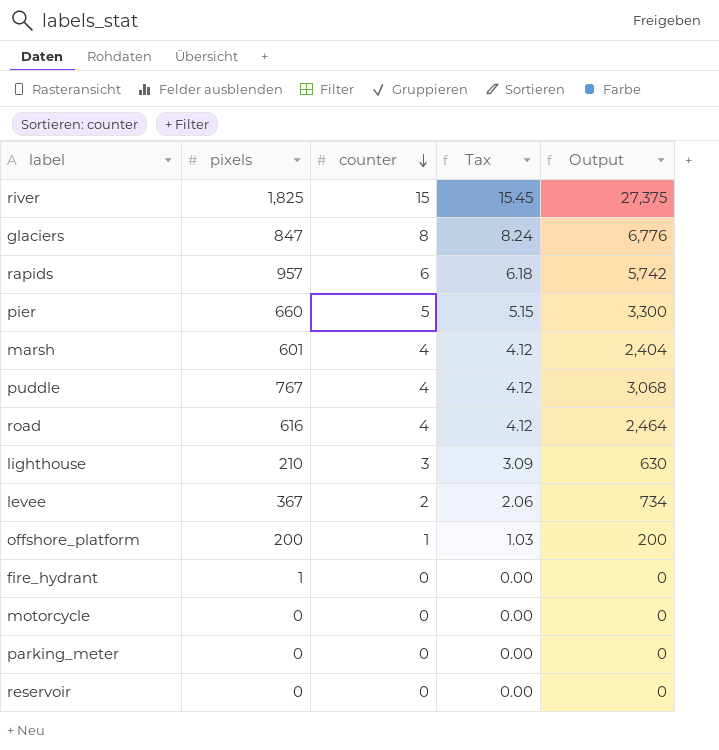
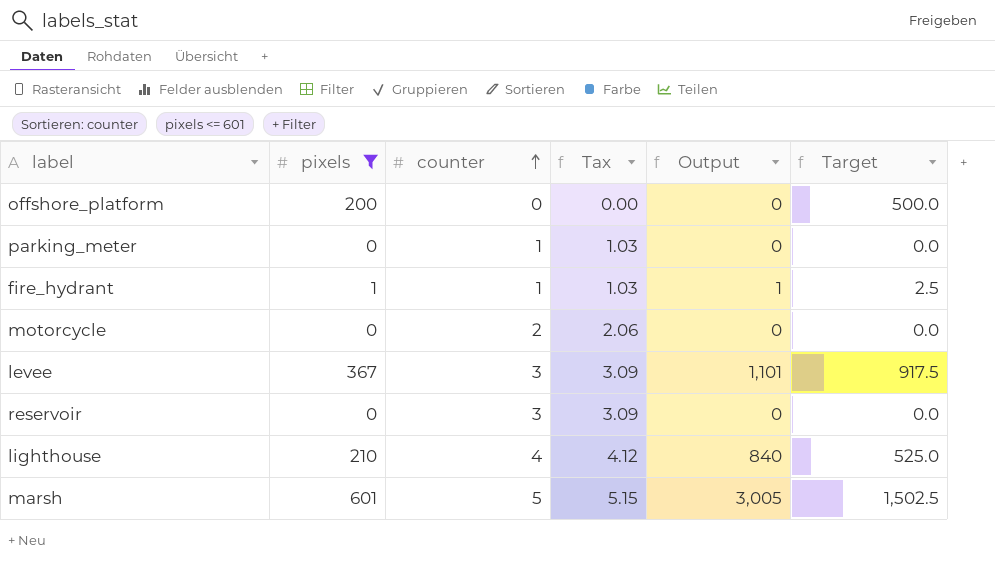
filter: none -> pixels <= 601
row order: counter descending -> counter ascending
column Target | formula: none -> [pixels] * 2.5
offshore_platform | counter: 1 -> 0
offshore_platform | Tax: 1.03 -> 0.00
offshore_platform | Output: 200 -> 0
parking_meter | counter: 0 -> 1
parking_meter | Tax: 0.00 -> 1.03
fire_hydrant | counter: 0 -> 1
fire_hydrant | Tax: 0.00 -> 1.03
fire_hydrant | Output: 0 -> 1
motorcycle | counter: 0 -> 2
motorcycle | Tax: 0.00 -> 2.06
levee | counter: 2 -> 3
levee | Tax: 2.06 -> 3.09
levee | Output: 734 -> 1,101
reservoir | counter: 0 -> 3
reservoir | Tax: 0.00 -> 3.09
lighthouse | counter: 3 -> 4
lighthouse | Tax: 3.09 -> 4.12
lighthouse | Output: 630 -> 840
marsh | counter: 4 -> 5
marsh | Tax: 4.12 -> 5.15
marsh | Output: 2,404 -> 3,005

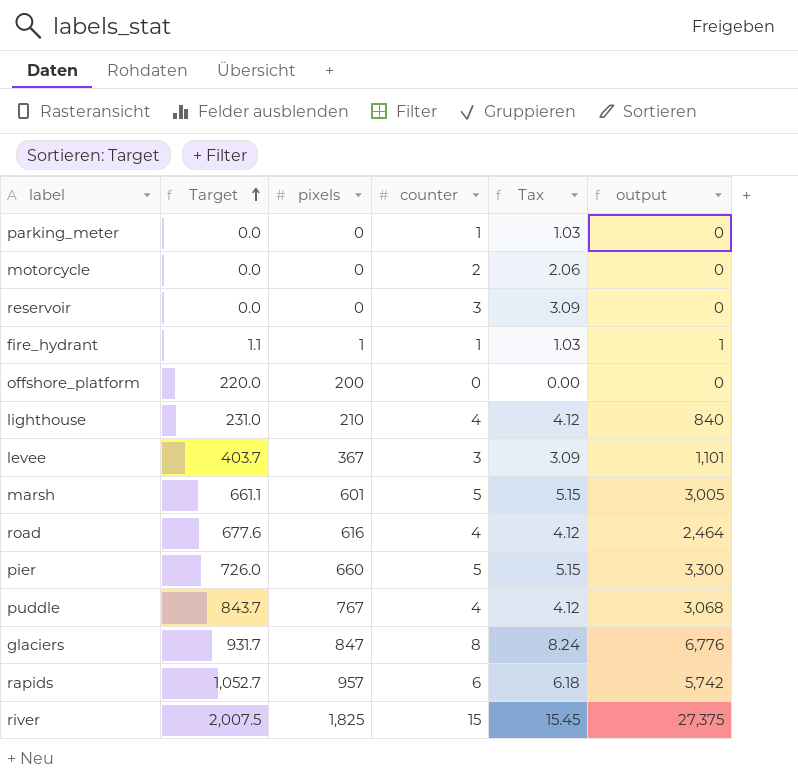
filter: pixels <= 601 -> none
row order: counter ascending -> Target ascending
column Target | formula: [pixels] * 2.5 -> [pixels] * 1.1
column Target | position: 6 -> 2
column name: Output -> output

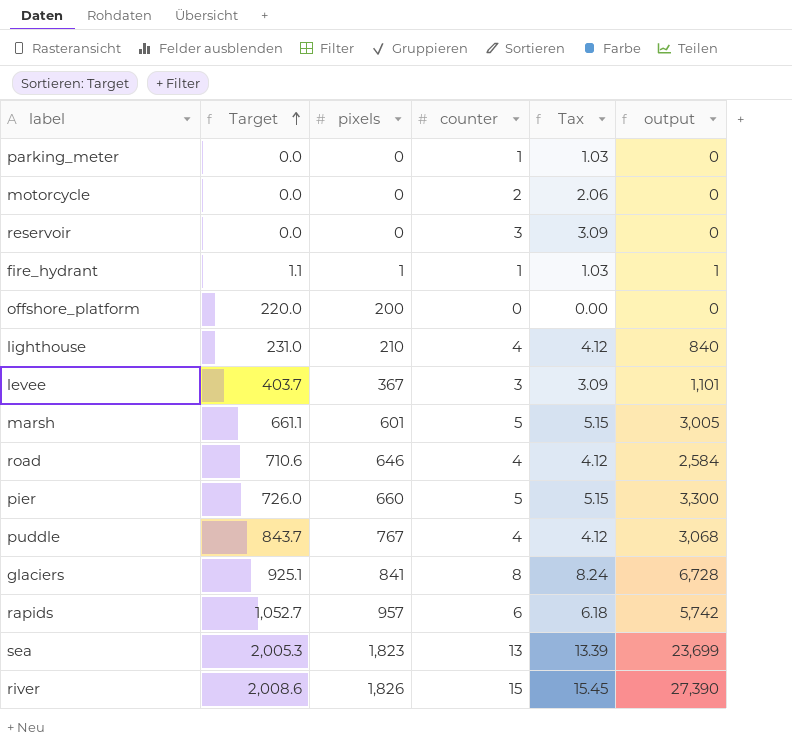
road | Target: 677.6 -> 710.6
road | pixels: 616 -> 646
road | output: 2,464 -> 2,584
glaciers | Target: 931.7 -> 925.1
glaciers | pixels: 847 -> 841
glaciers | output: 6,776 -> 6,728
row sea: none -> 2,005.3 | 1,823 | 13 | 13.39 | 23,699
river | Target: 2,007.5 -> 2,008.6
river | pixels: 1,825 -> 1,826
river | output: 27,375 -> 27,390

